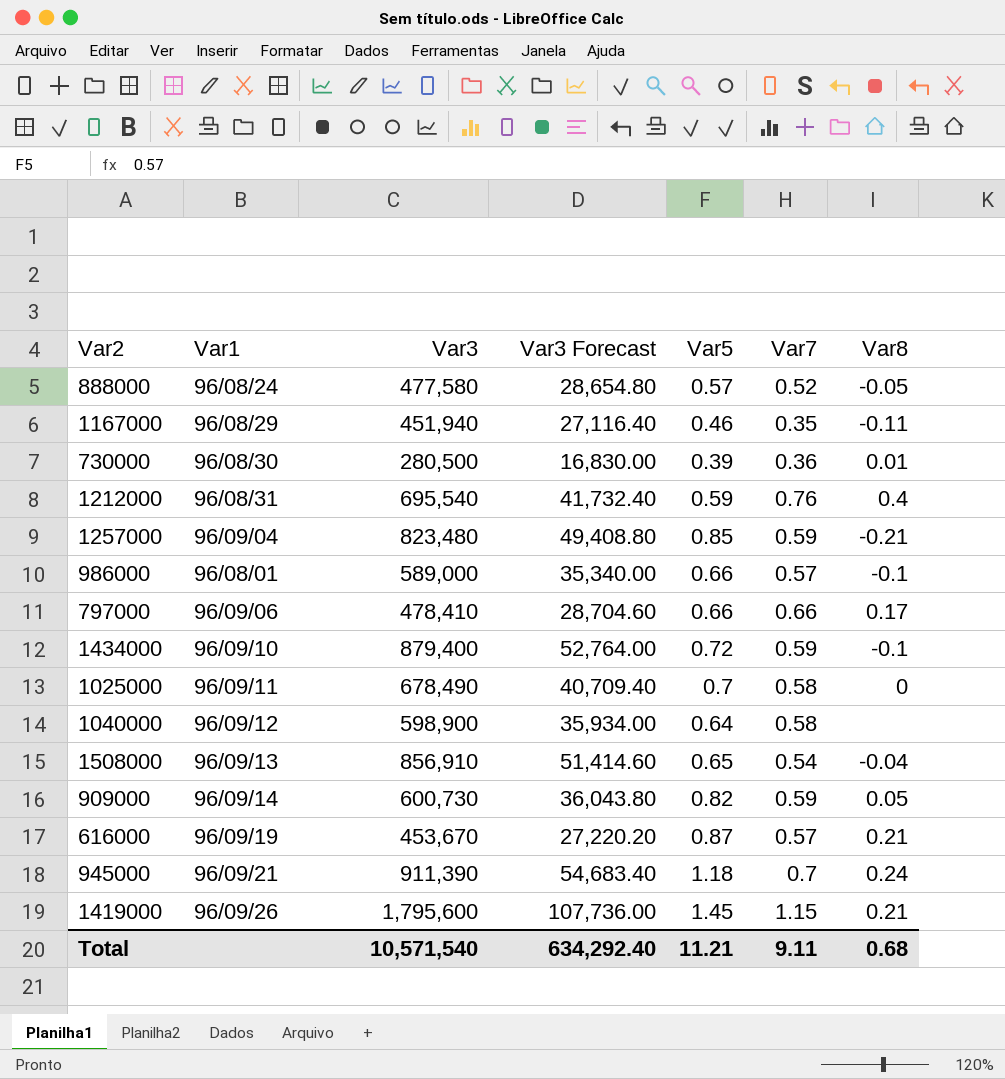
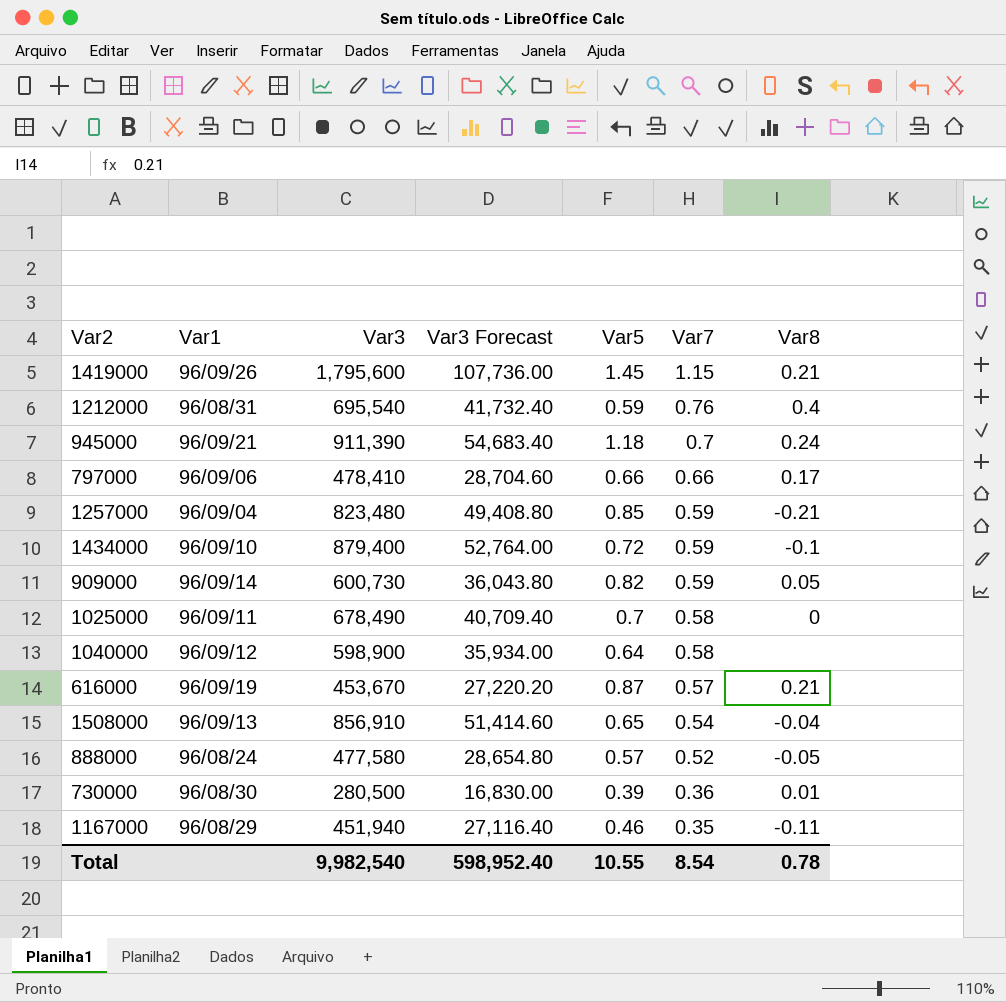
row order: none -> Var7 descending
row 986000: 96/08/01 | 589,000 | 35,340.00 | 0.66 | 0.57 | -0.1 -> none
Total | Var3: 10,571,540 -> 9,982,540
Total | Var3 Forecast: 634,292.40 -> 598,952.40
Total | Var5: 11.21 -> 10.55
Total | Var7: 9.11 -> 8.54
Total | Var8: 0.68 -> 0.78

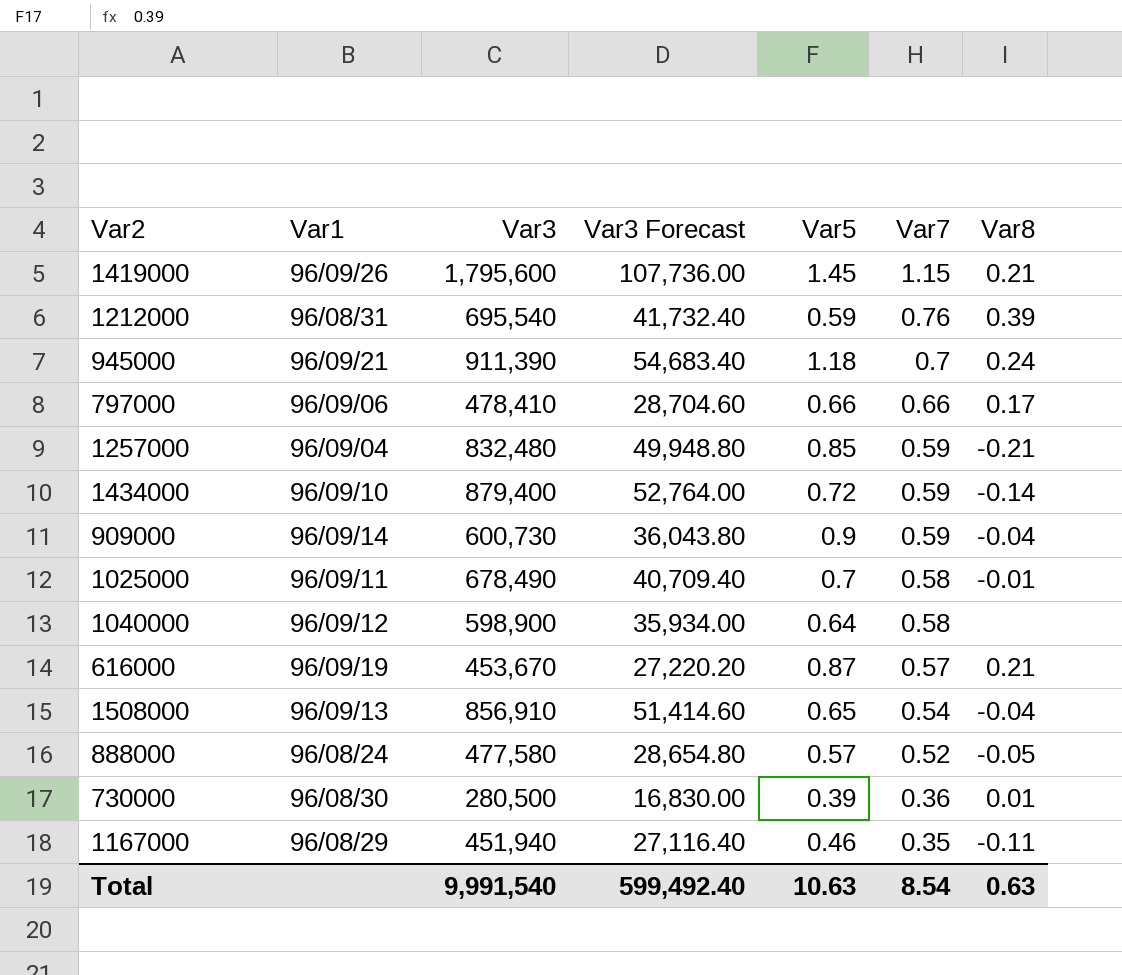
1212000 | Var8: 0.4 -> 0.39
1257000 | Var3: 823,480 -> 832,480
1257000 | Var3 Forecast: 49,408.80 -> 49,948.80
1434000 | Var8: -0.1 -> -0.14
909000 | Var5: 0.82 -> 0.9
909000 | Var8: 0.05 -> -0.04
1025000 | Var8: 0 -> -0.01
Total | Var3: 9,982,540 -> 9,991,540
Total | Var3 Forecast: 598,952.40 -> 599,492.40
Total | Var5: 10.55 -> 10.63
Total | Var8: 0.78 -> 0.63

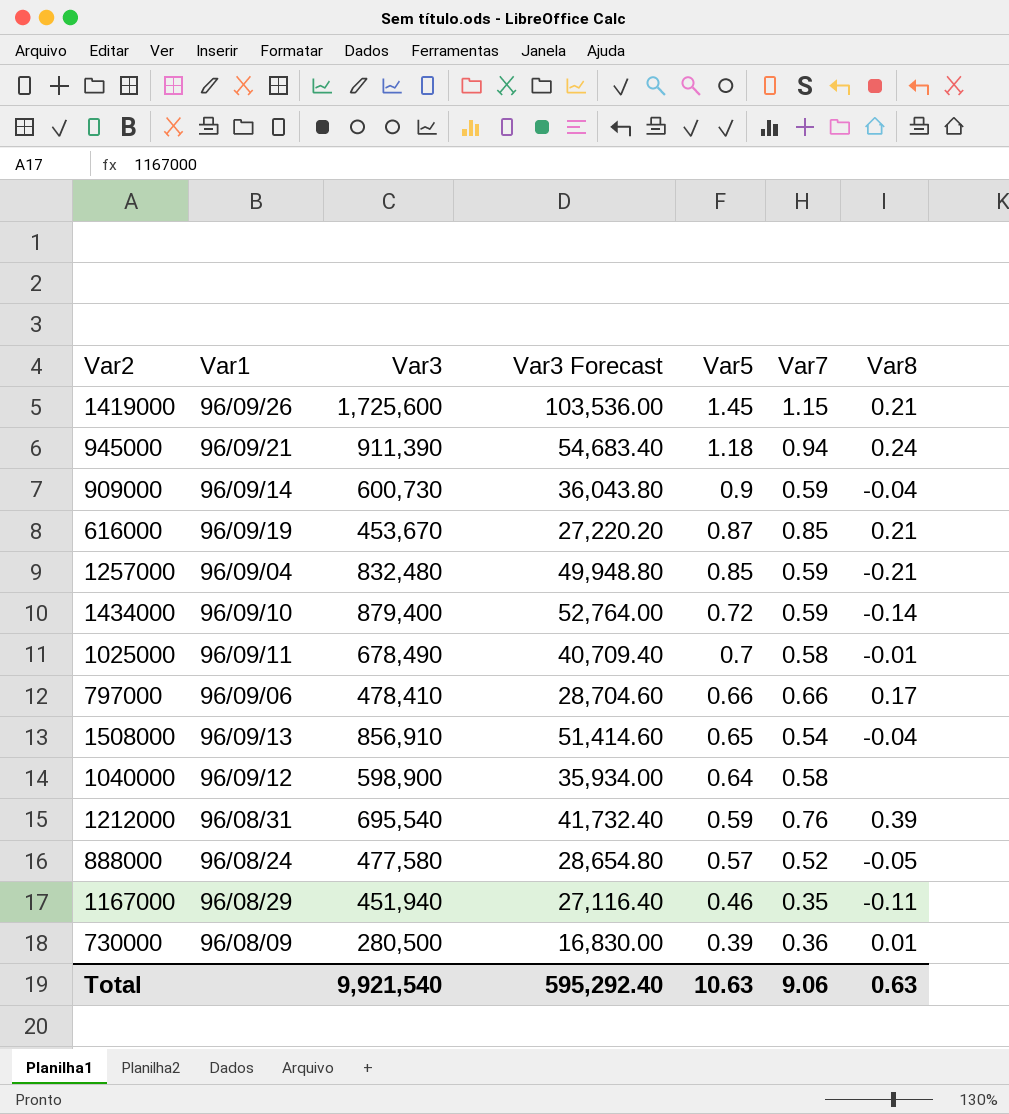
row order: Var7 descending -> Var5 descending
1419000 | Var3: 1,795,600 -> 1,725,600
1419000 | Var3 Forecast: 107,736.00 -> 103,536.00
945000 | Var7: 0.7 -> 0.94
616000 | Var7: 0.57 -> 0.85
730000 | Var1: 96/08/30 -> 96/08/09
Total | Var3: 9,991,540 -> 9,921,540
Total | Var3 Forecast: 599,492.40 -> 595,292.40
Total | Var7: 8.54 -> 9.06

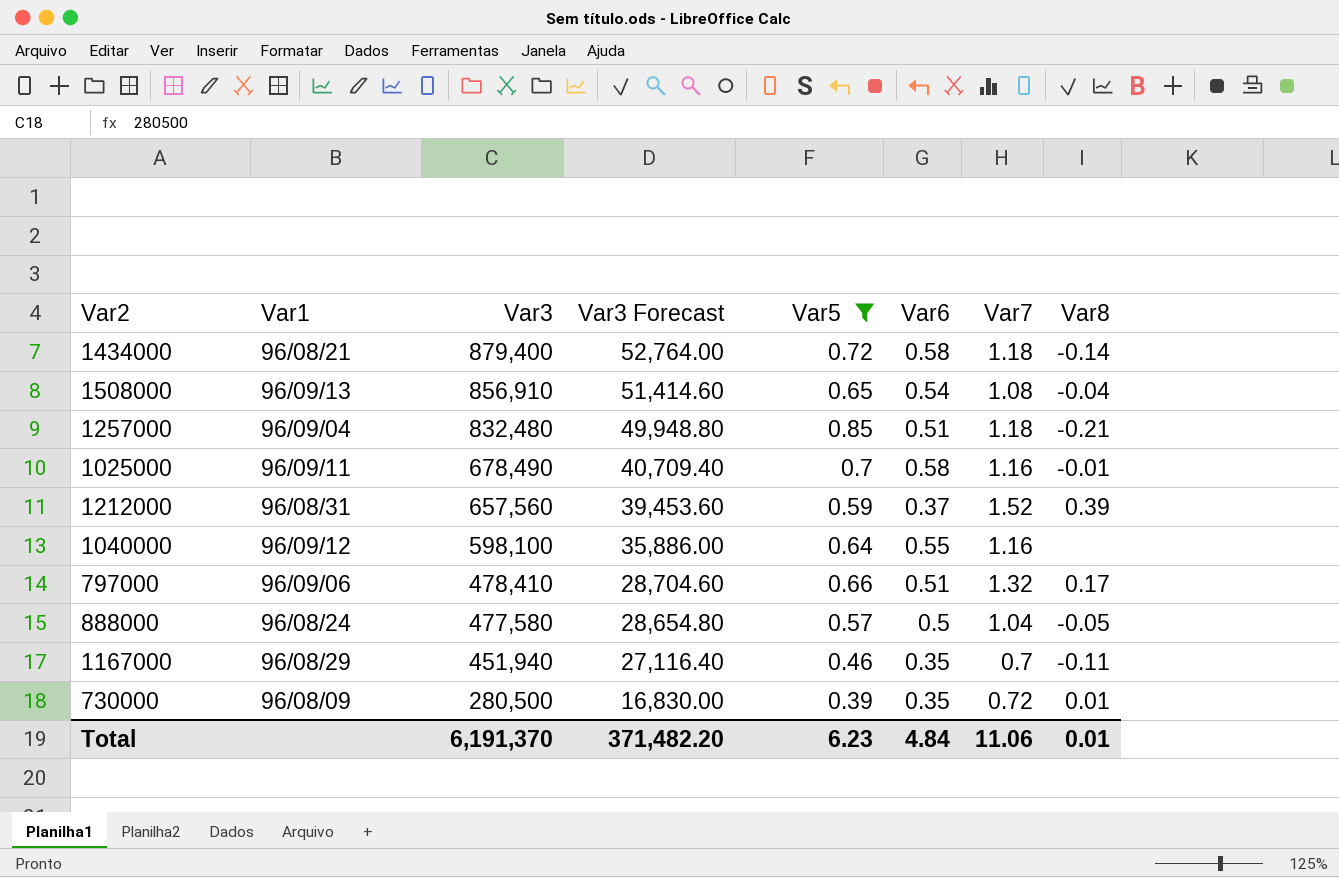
filter: none -> Var5 <= 0.85
row order: Var5 descending -> Var3 descending
column Var6 | position: none -> 6
1434000 | Var1: 96/09/10 -> 96/08/21
1434000 | Var7: 0.59 -> 1.18
1508000 | Var7: 0.54 -> 1.08
1257000 | Var7: 0.59 -> 1.18
1025000 | Var7: 0.58 -> 1.16
1212000 | Var3: 695,540 -> 657,560
1212000 | Var3 Forecast: 41,732.40 -> 39,453.60
1212000 | Var7: 0.76 -> 1.52
1040000 | Var3: 598,900 -> 598,100
1040000 | Var3 Forecast: 35,934.00 -> 35,886.00
1040000 | Var7: 0.58 -> 1.16
797000 | Var7: 0.66 -> 1.32
888000 | Var7: 0.52 -> 1.04
1167000 | Var7: 0.35 -> 0.7
730000 | Var7: 0.36 -> 0.72
Total | Var3: 9,921,540 -> 6,191,370
Total | Var3 Forecast: 595,292.40 -> 371,482.20
Total | Var5: 10.63 -> 6.23
Total | Var7: 9.06 -> 11.06
Total | Var8: 0.63 -> 0.01

